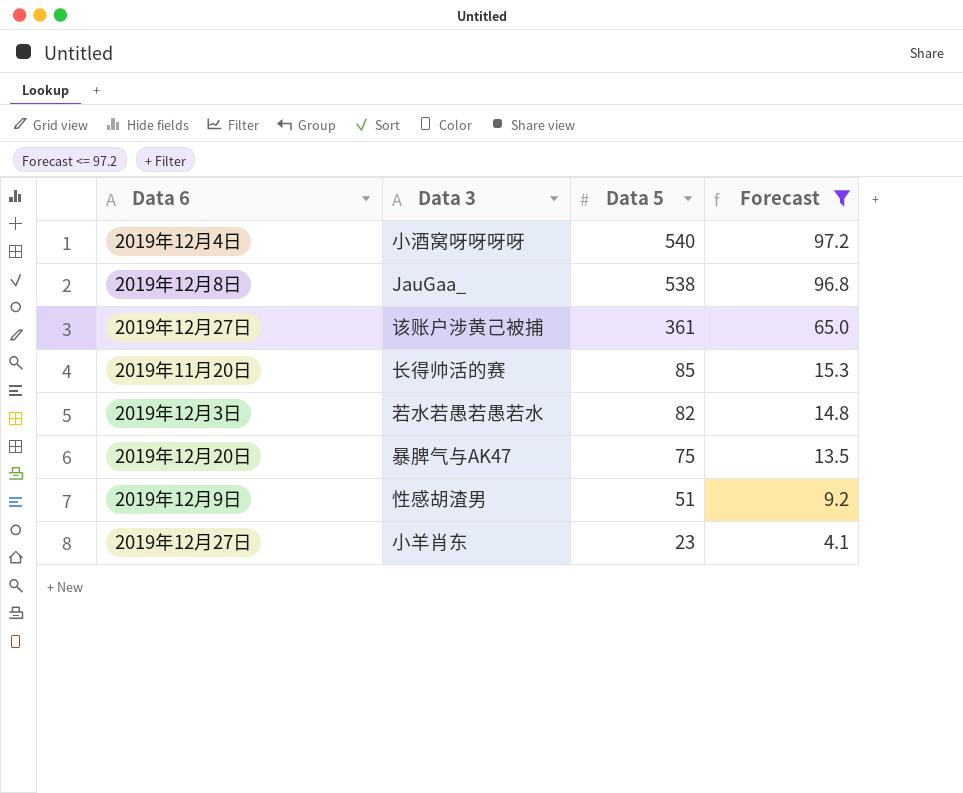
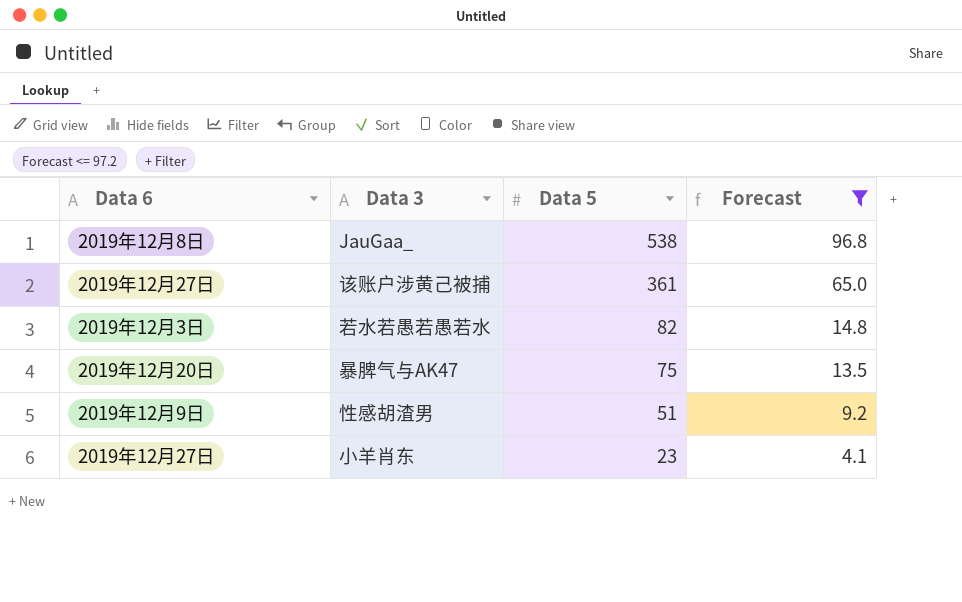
row 小酒窝呀呀呀呀: 2019年12月4日 | 540 | 97.2 -> none
row 长得帅活的赛: 2019年11月20日 | 85 | 15.3 -> none

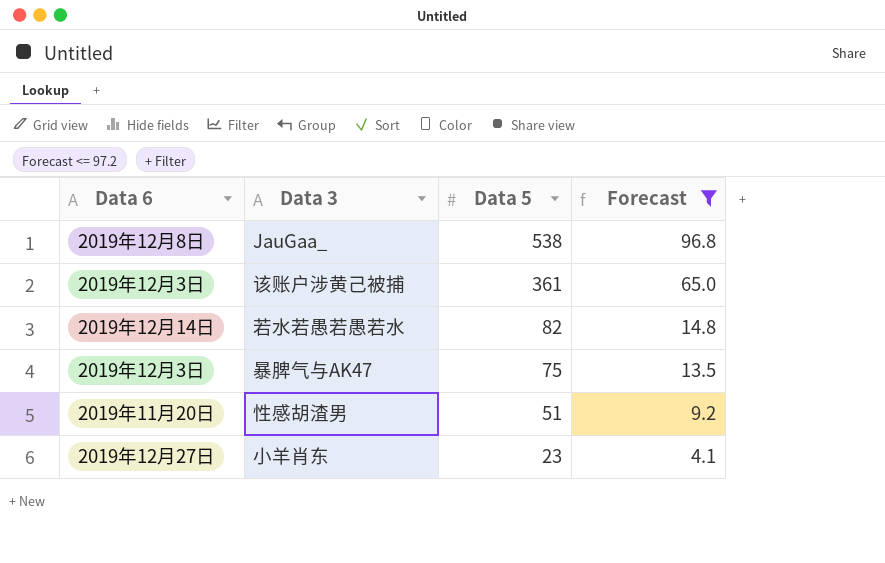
该账户涉黄己被捕 | Data 6: 2019年12月27日 -> 2019年12月3日
若水若愚若愚若水 | Data 6: 2019年12月3日 -> 2019年12月14日
暴脾气与AK47 | Data 6: 2019年12月20日 -> 2019年12月3日
性感胡渣男 | Data 6: 2019年12月9日 -> 2019年11月20日

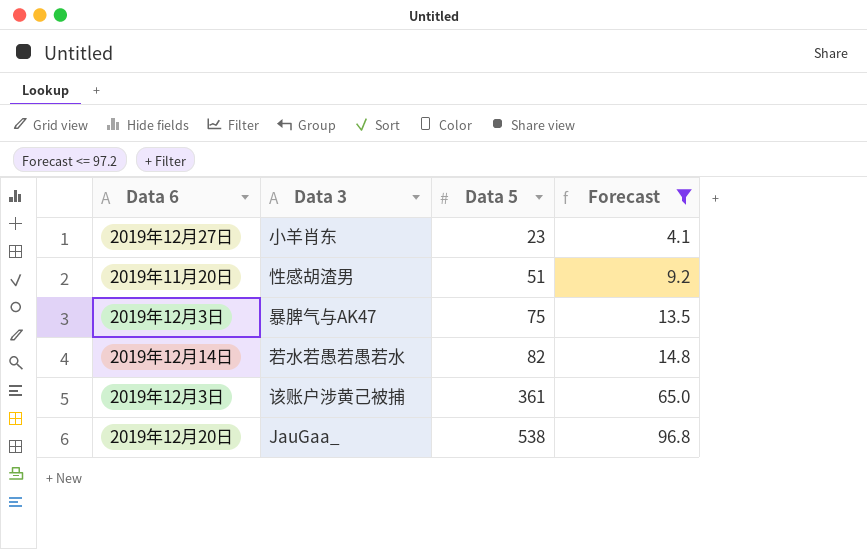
row order: Data 5 descending -> Data 5 ascending
JauGaa_ | Data 6: 2019年12月8日 -> 2019年12月20日

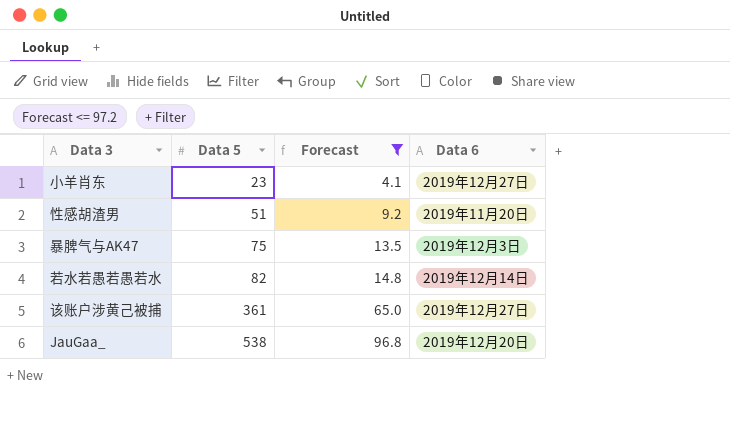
column Data 6 | position: 1 -> 4
该账户涉黄己被捕 | Data 6: 2019年12月3日 -> 2019年12月27日

